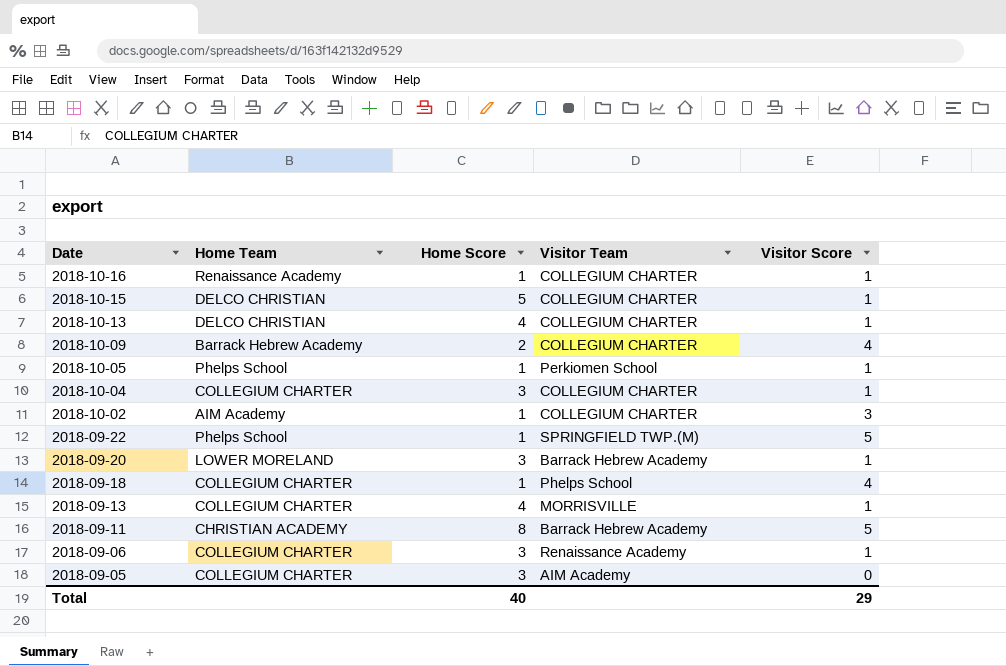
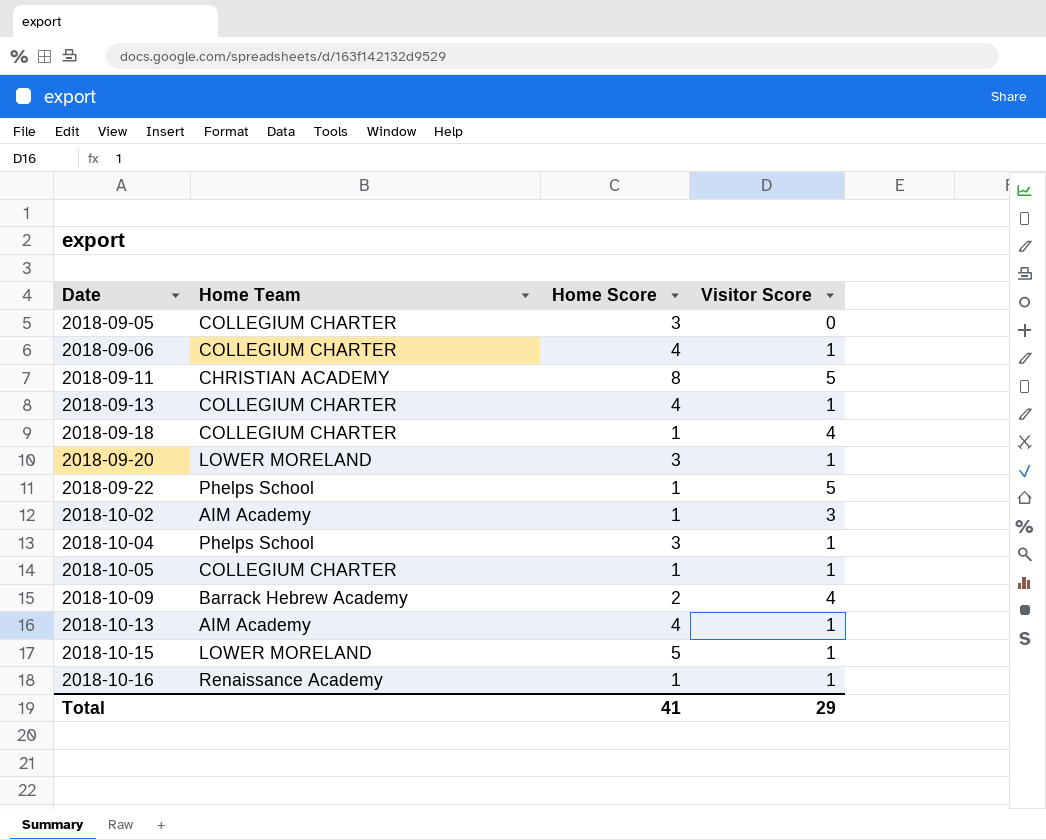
row order: Date descending -> Date ascending
column Visitor Team | position: 4 -> none
2018-09-06 | Home Score: 3 -> 4
2018-10-04 | Home Team: COLLEGIUM CHARTER -> Phelps School
2018-10-05 | Home Team: Phelps School -> COLLEGIUM CHARTER
2018-10-13 | Home Team: DELCO CHRISTIAN -> AIM Academy
2018-10-15 | Home Team: DELCO CHRISTIAN -> LOWER MORELAND
Total | Home Score: 40 -> 41

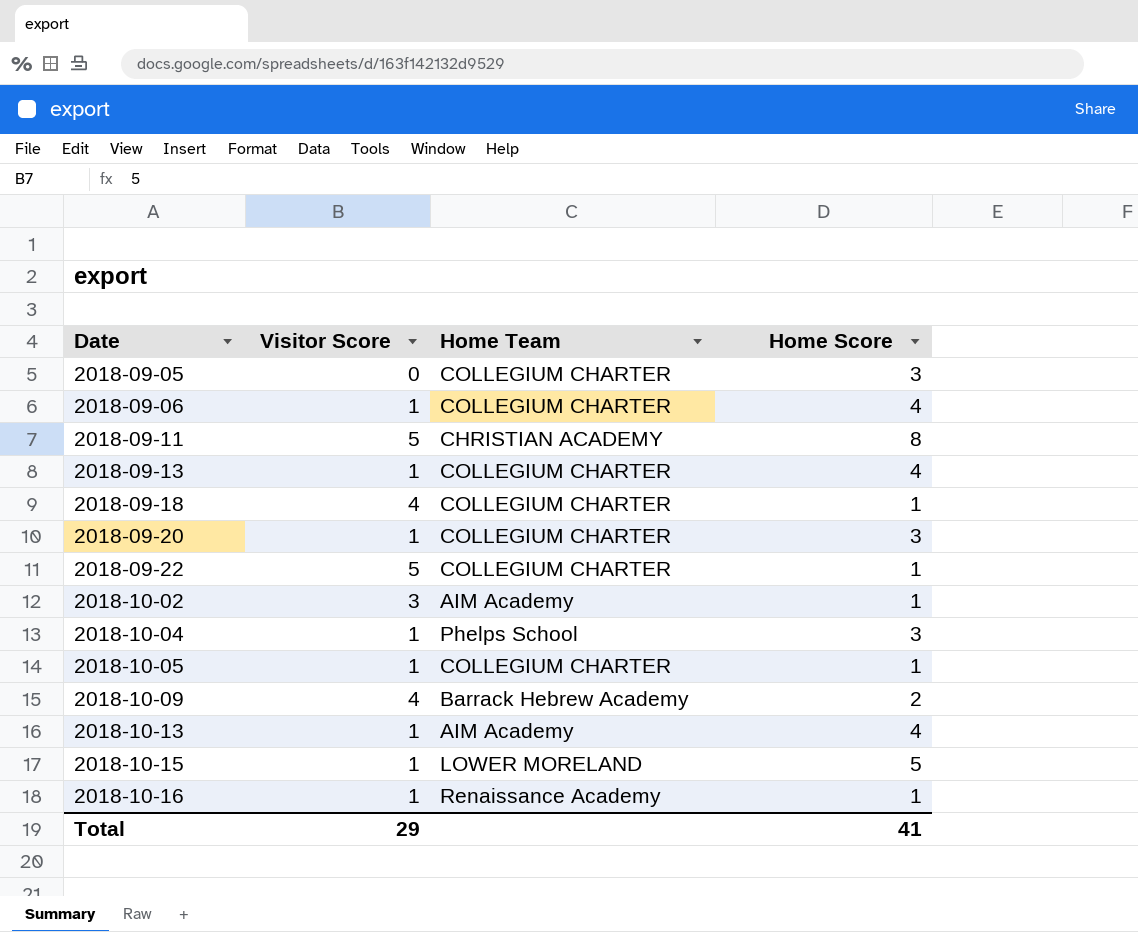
column Visitor Score | position: 4 -> 2
2018-09-20 | Home Team: LOWER MORELAND -> COLLEGIUM CHARTER
2018-09-22 | Home Team: Phelps School -> COLLEGIUM CHARTER

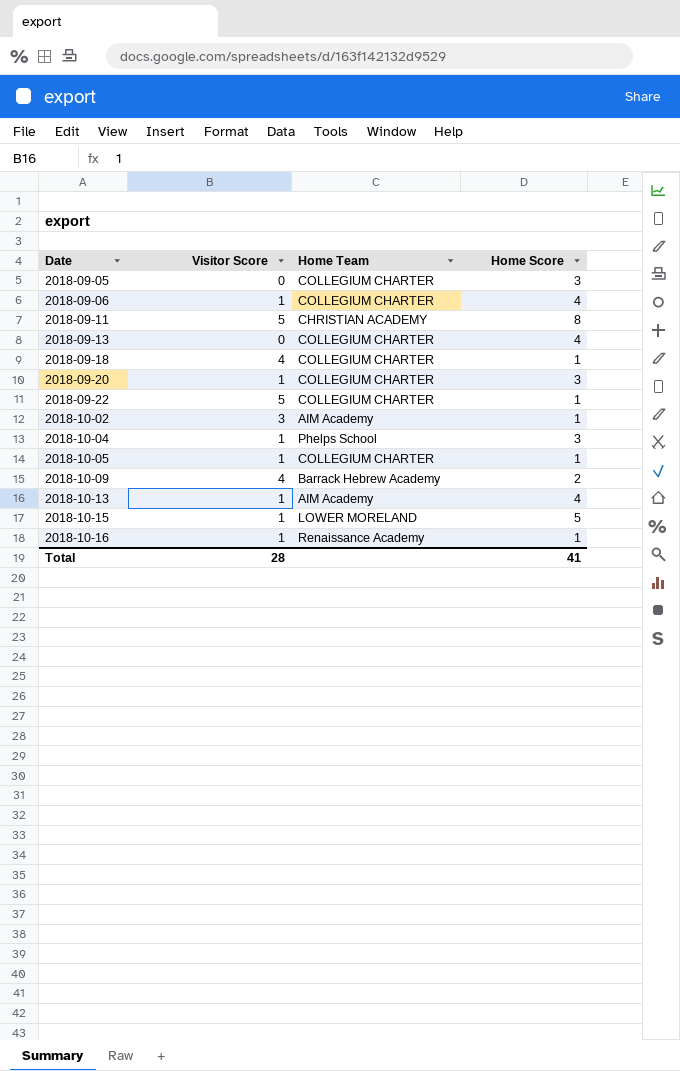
2018-09-13 | Visitor Score: 1 -> 0
Total | Visitor Score: 29 -> 28

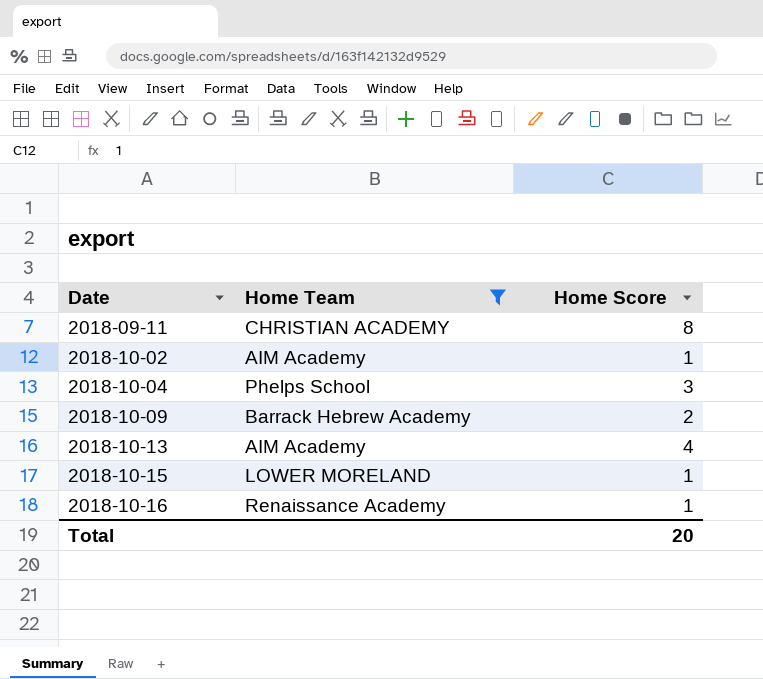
filter: none -> Home Team != COLLEGIUM CHARTER
column Visitor Score | position: 2 -> none
2018-10-15 | Home Score: 5 -> 1
Total | Home Score: 41 -> 20

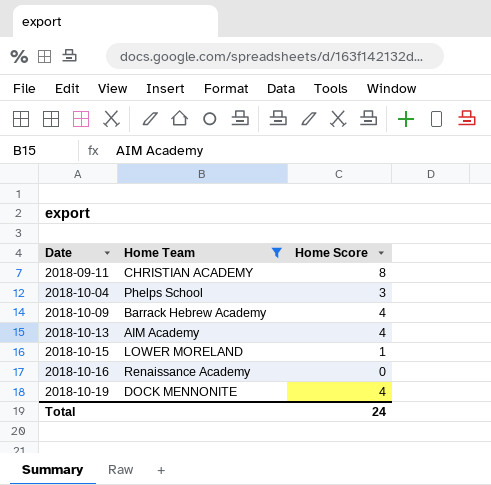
row 2018-10-02: AIM Academy | 1 -> none
2018-10-09 | Home Score: 2 -> 4
2018-10-16 | Home Score: 1 -> 0
row 2018-10-19: none -> DOCK MENNONITE | 4
Total | Home Score: 20 -> 24

